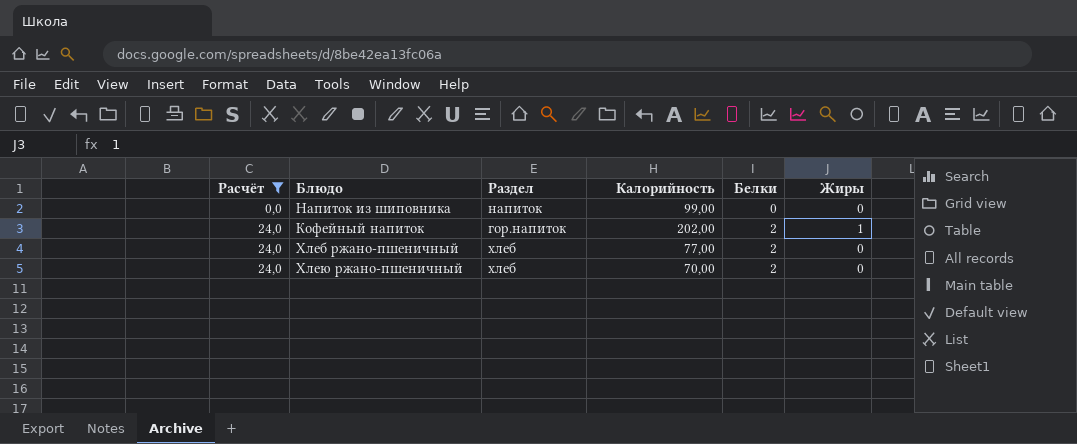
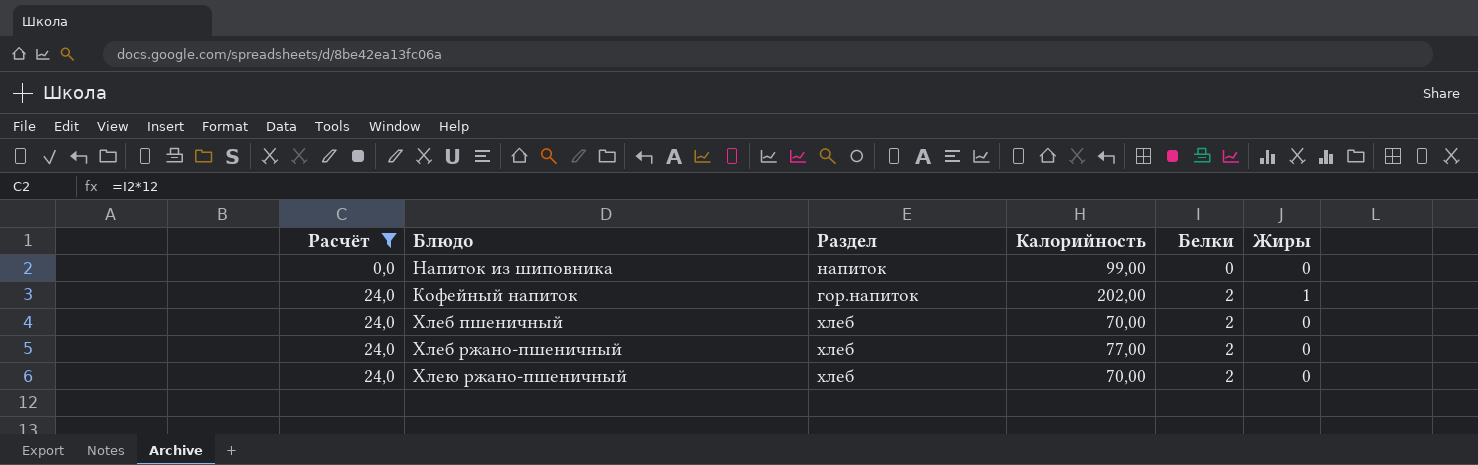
row Хлеб пшеничный: none -> 24,0 | хлеб | 70,00 | 2 | 0

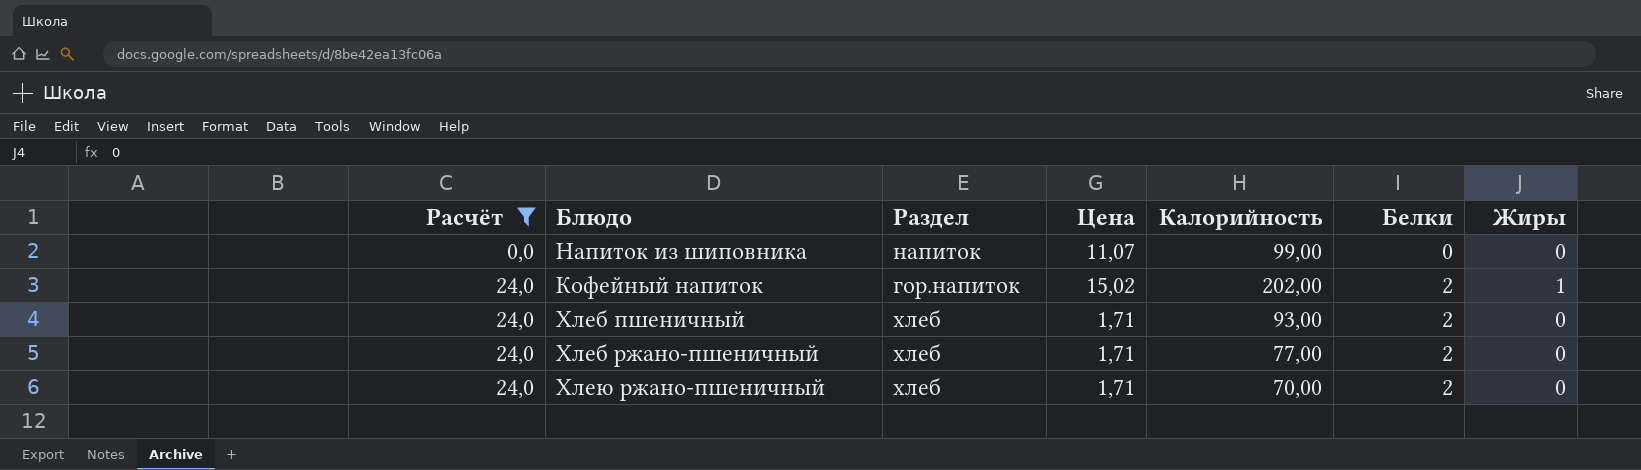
column Цена | position: none -> 4
Хлеб пшеничный | Калорийность: 70,00 -> 93,00

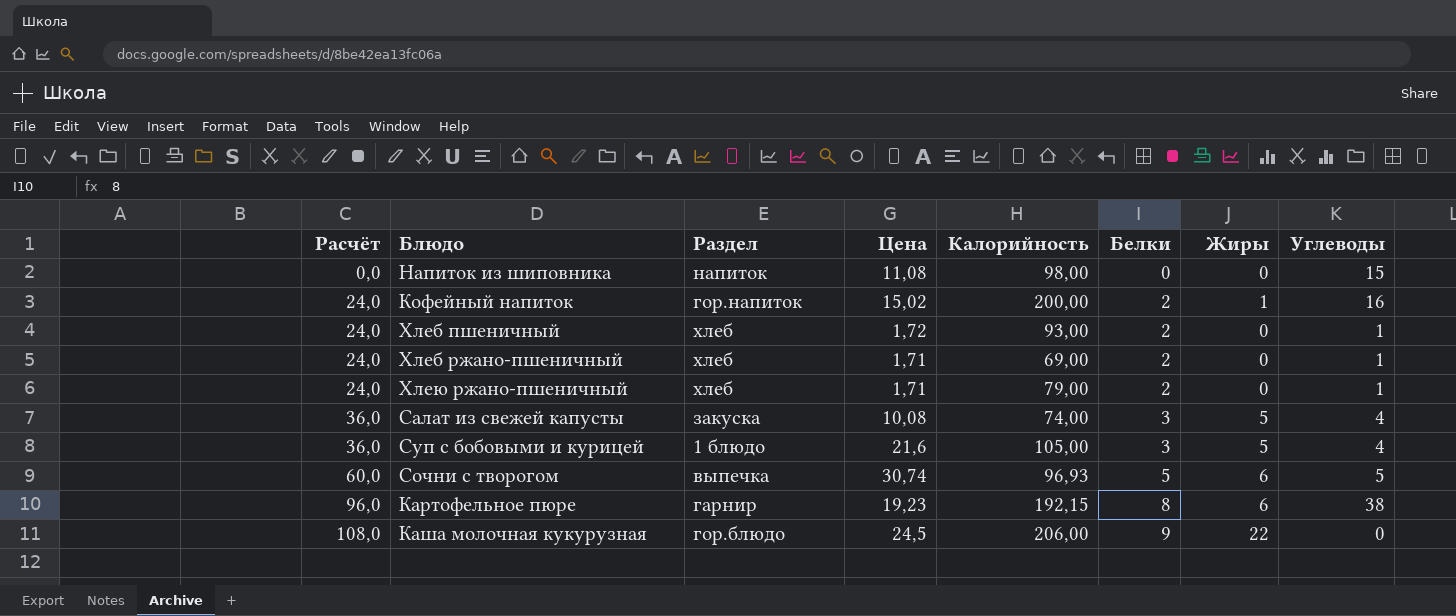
filter: Расчёт <= 24,0 -> none
column Углеводы | position: none -> 8
Напиток из шиповника | Цена: 11,07 -> 11,08
Напиток из шиповника | Калорийность: 99,00 -> 98,00
Кофейный напиток | Калорийность: 202,00 -> 200,00
Хлеб пшеничный | Цена: 1,71 -> 1,72
Хлеб ржано-пшеничный | Калорийность: 77,00 -> 69,00
Хлею ржано-пшеничный | Калорийность: 70,00 -> 79,00

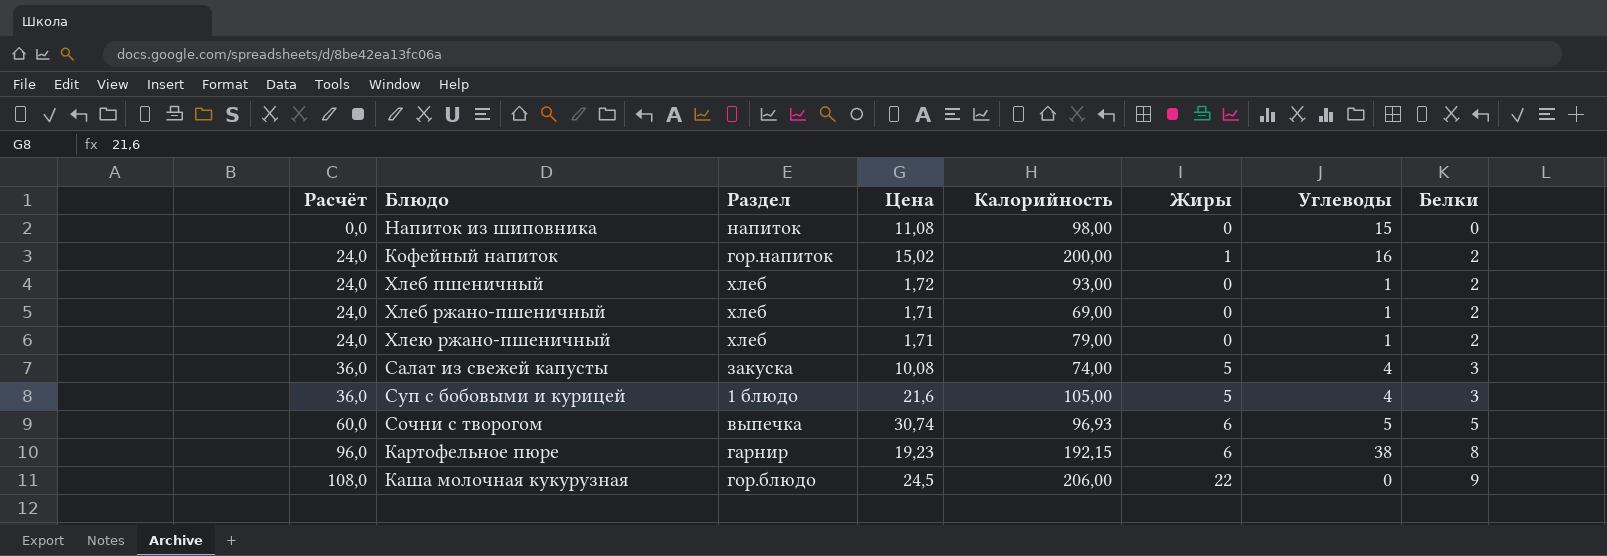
column Белки | position: 6 -> 8

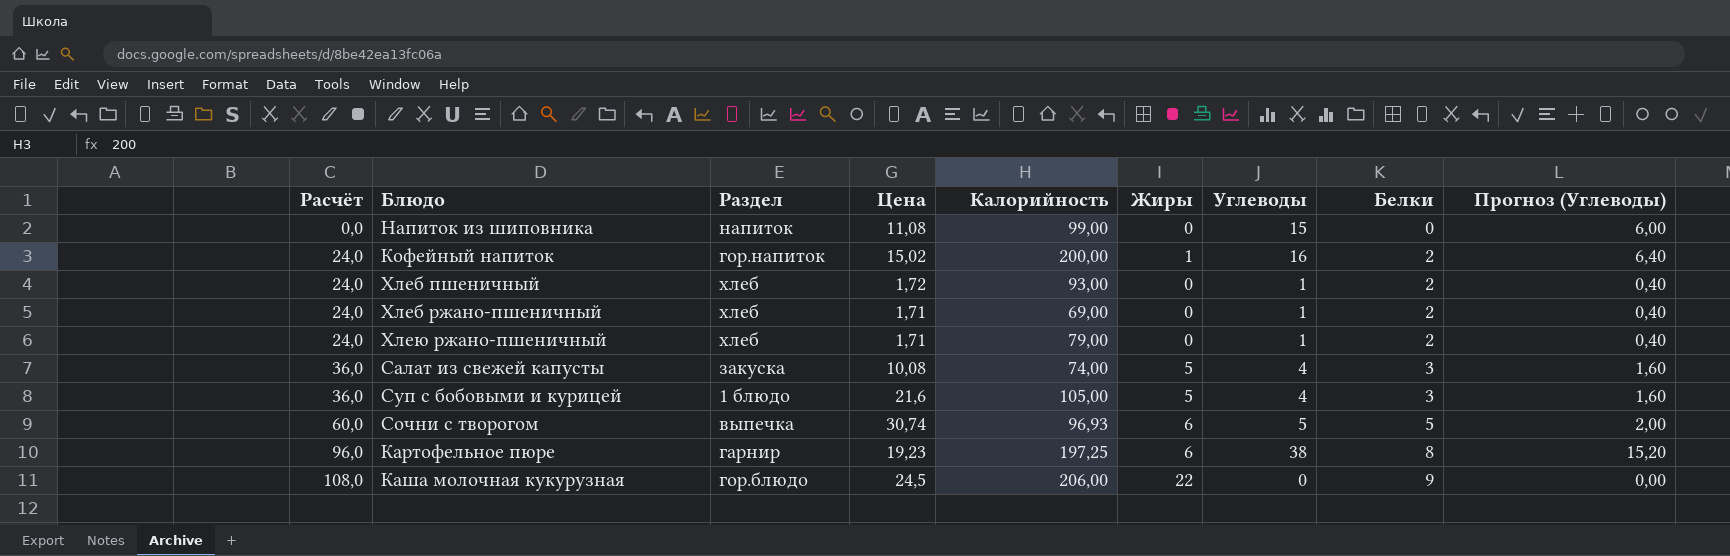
column Прогноз (Углеводы) | formula: none -> [Углеводы] * 0,4
Напиток из шиповника | Калорийность: 98,00 -> 99,00
Картофельное пюре | Калорийность: 192,15 -> 197,25

